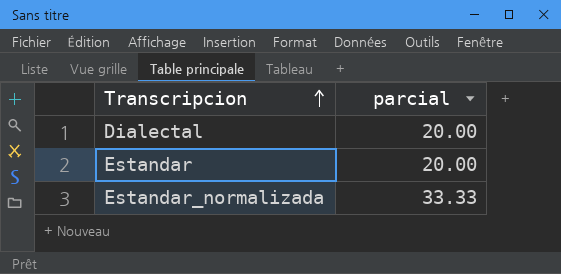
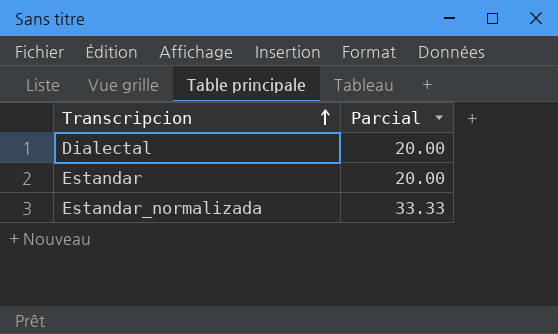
column name: parcial -> Parcial

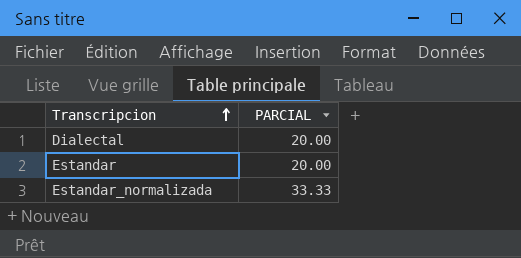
column name: Parcial -> PARCIAL

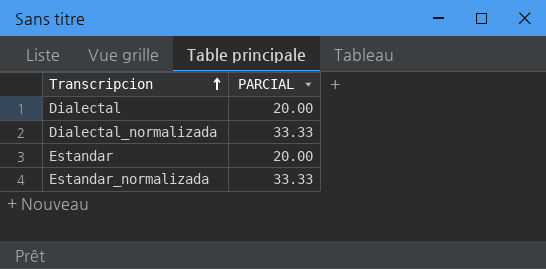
row Dialectal_normalizada: none -> 33.33

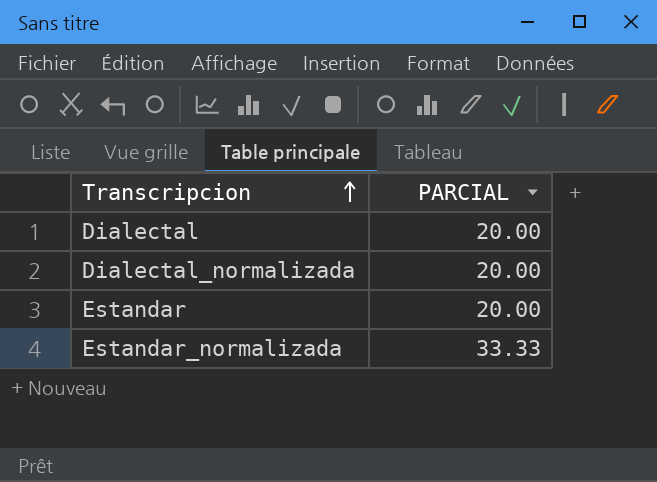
Dialectal_normalizada | PARCIAL: 33.33 -> 20.00

